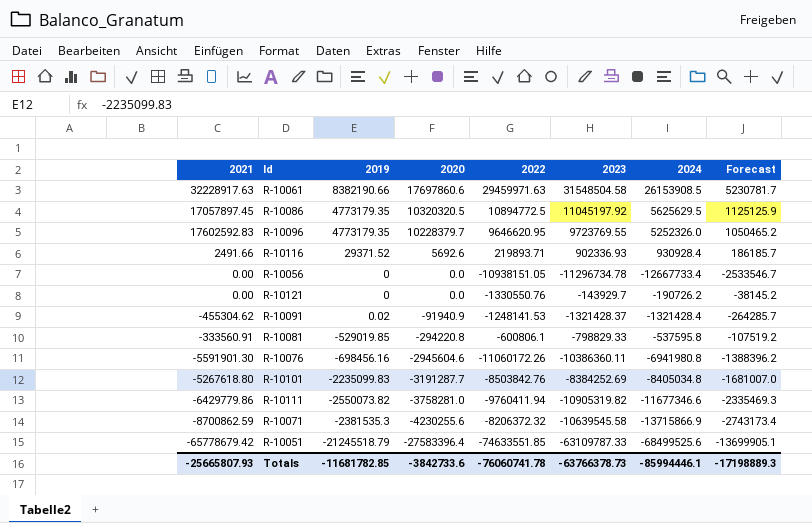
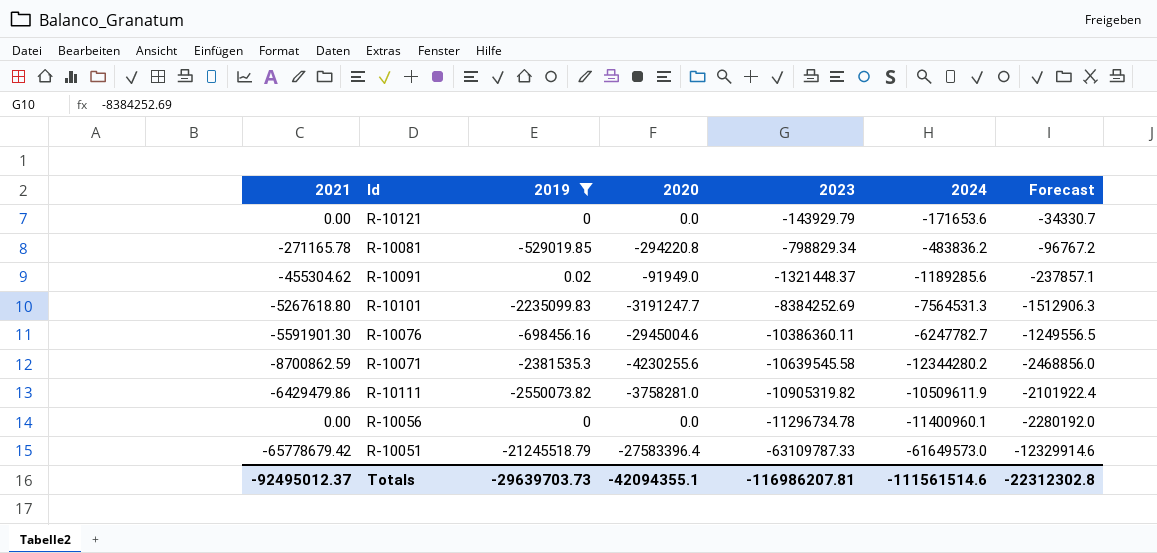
filter: none -> 2019 <= 0.02
row order: 2020 descending -> 2023 descending
column 2022 | position: 5 -> none
R-10121 | 2023: -143929.7 -> -143929.79
R-10121 | 2024: -190726.2 -> -171653.6
R-10121 | Forecast: -38145.2 -> -34330.7
R-10081 | 2021: -333560.91 -> -271165.78
R-10081 | 2023: -798829.33 -> -798829.34
R-10081 | 2024: -537595.8 -> -483836.2
R-10081 | Forecast: -107519.2 -> -96767.2
R-10091 | 2020: -91940.9 -> -91949.0
R-10091 | 2023: -1321428.37 -> -1321448.37
R-10091 | 2024: -1321428.4 -> -1189285.6
R-10091 | Forecast: -264285.7 -> -237857.1
R-10101 | 2020: -3191287.7 -> -3191247.7
R-10101 | 2024: -8405034.8 -> -7564531.3
R-10101 | Forecast: -1681007.0 -> -1512906.3
R-10076 | 2020: -2945604.6 -> -2945004.6
R-10076 | 2024: -6941980.8 -> -6247782.7
R-10076 | Forecast: -1388396.2 -> -1249556.5
R-10071 | 2024: -13715866.9 -> -12344280.2
R-10071 | Forecast: -2743173.4 -> -2468856.0
R-10111 | 2021: -6429779.86 -> -6429479.86
R-10111 | 2024: -11677346.6 -> -10509611.9
R-10111 | Forecast: -2335469.3 -> -2101922.4
R-10056 | 2024: -12667733.4 -> -11400960.1
R-10056 | Forecast: -2533546.7 -> -2280192.0
R-10051 | 2024: -68499525.6 -> -61649573.0
R-10051 | Forecast: -13699905.1 -> -12329914.6
Totals | 2021: -25665807.93 -> -92495012.37
Totals | 2019: -11681782.85 -> -29639703.73
Totals | 2020: -3842733.6 -> -42094355.1
Totals | 2023: -63766378.73 -> -116986207.81
Totals | 2024: -85994446.1 -> -111561514.6
Totals | Forecast: -17198889.3 -> -22312302.8

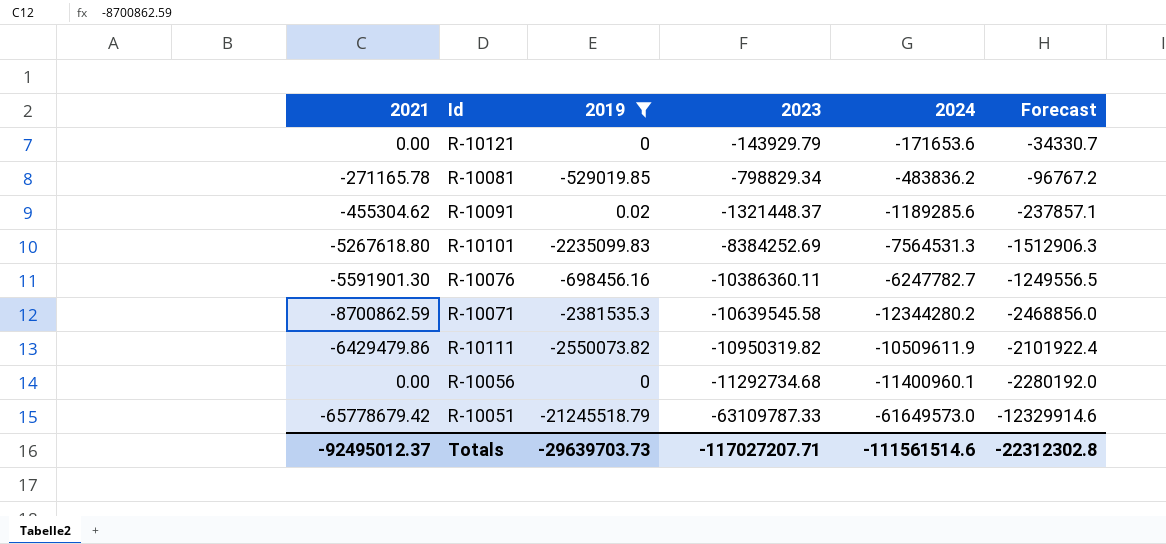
column 2020 | position: 4 -> none
R-10111 | 2023: -10905319.82 -> -10950319.82
R-10056 | 2023: -11296734.78 -> -11292734.68
Totals | 2023: -116986207.81 -> -117027207.71

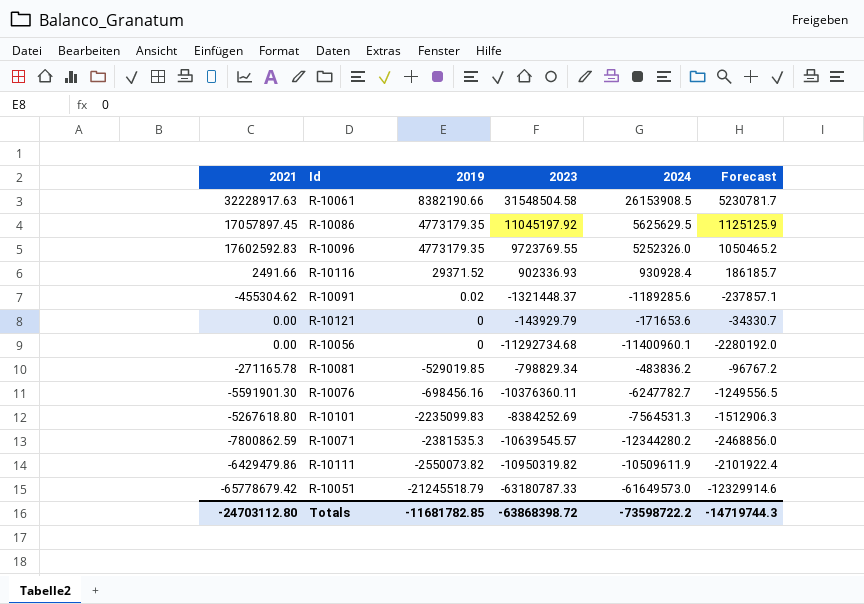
filter: 2019 <= 0.02 -> none
row order: 2023 descending -> 2019 descending
R-10076 | 2023: -10386360.11 -> -10376360.11
R-10071 | 2021: -8700862.59 -> -7800862.59
R-10071 | 2023: -10639545.58 -> -10639545.57
R-10051 | 2023: -63109787.33 -> -63180787.33
Totals | 2021: -92495012.37 -> -24703112.80
Totals | 2019: -29639703.73 -> -11681782.85
Totals | 2023: -117027207.71 -> -63868398.72
Totals | 2024: -111561514.6 -> -73598722.2
Totals | Forecast: -22312302.8 -> -14719744.3

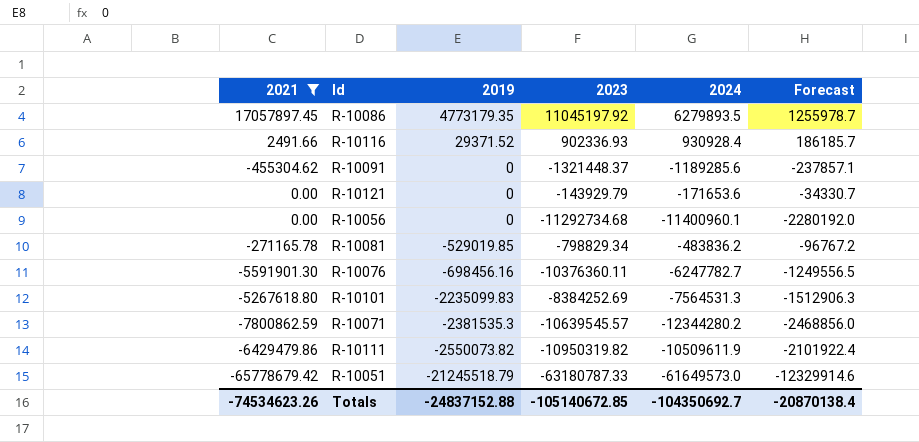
filter: none -> 2021 <= 17057897.45
R-10086 | 2024: 5625629.5 -> 6279893.5
R-10086 | Forecast: 1125125.9 -> 1255978.7
R-10091 | 2019: 0.02 -> 0
Totals | 2021: -24703112.80 -> -74534623.26
Totals | 2019: -11681782.85 -> -24837152.88
Totals | 2023: -63868398.72 -> -105140672.85
Totals | 2024: -73598722.2 -> -104350692.7
Totals | Forecast: -14719744.3 -> -20870138.4

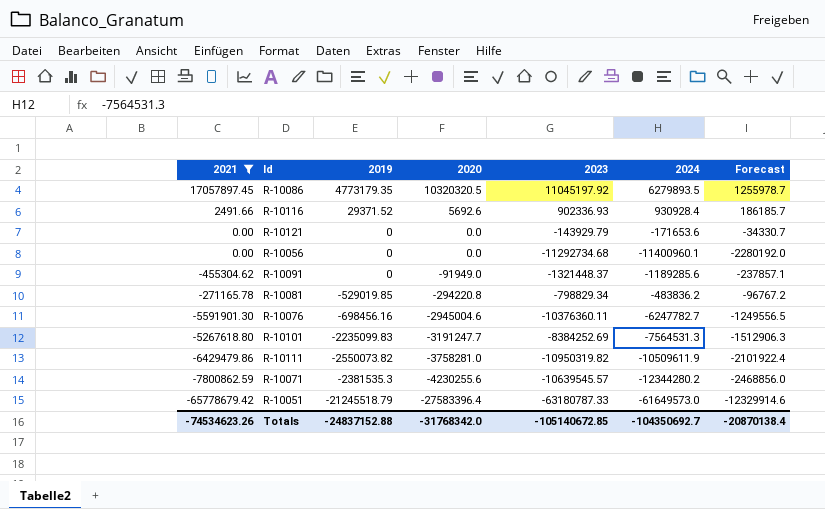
row order: 2019 descending -> 2020 descending
column 2020 | position: none -> 4

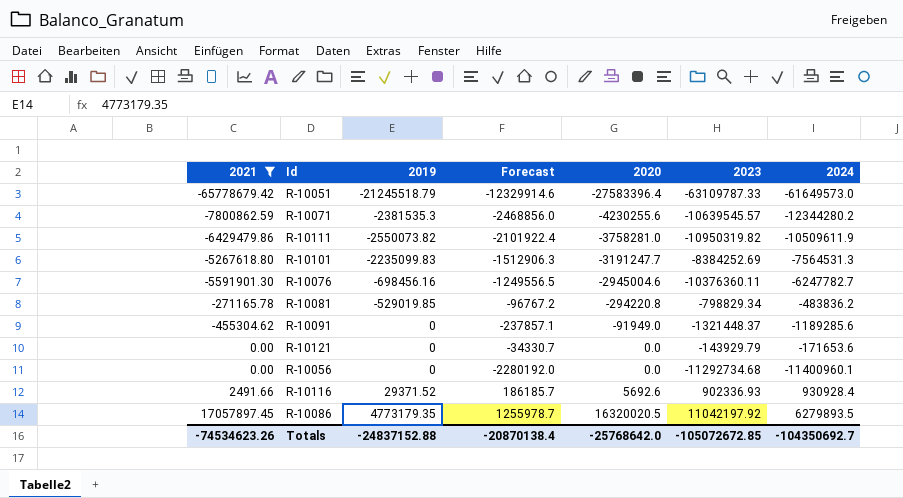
row order: 2020 descending -> 2020 ascending
column Forecast | position: 7 -> 4
R-10051 | 2023: -63180787.33 -> -63109787.33
R-10086 | 2020: 10320320.5 -> 16320020.5
R-10086 | 2023: 11045197.92 -> 11042197.92
Totals | 2020: -31768342.0 -> -25768642.0
Totals | 2023: -105140672.85 -> -105072672.85

